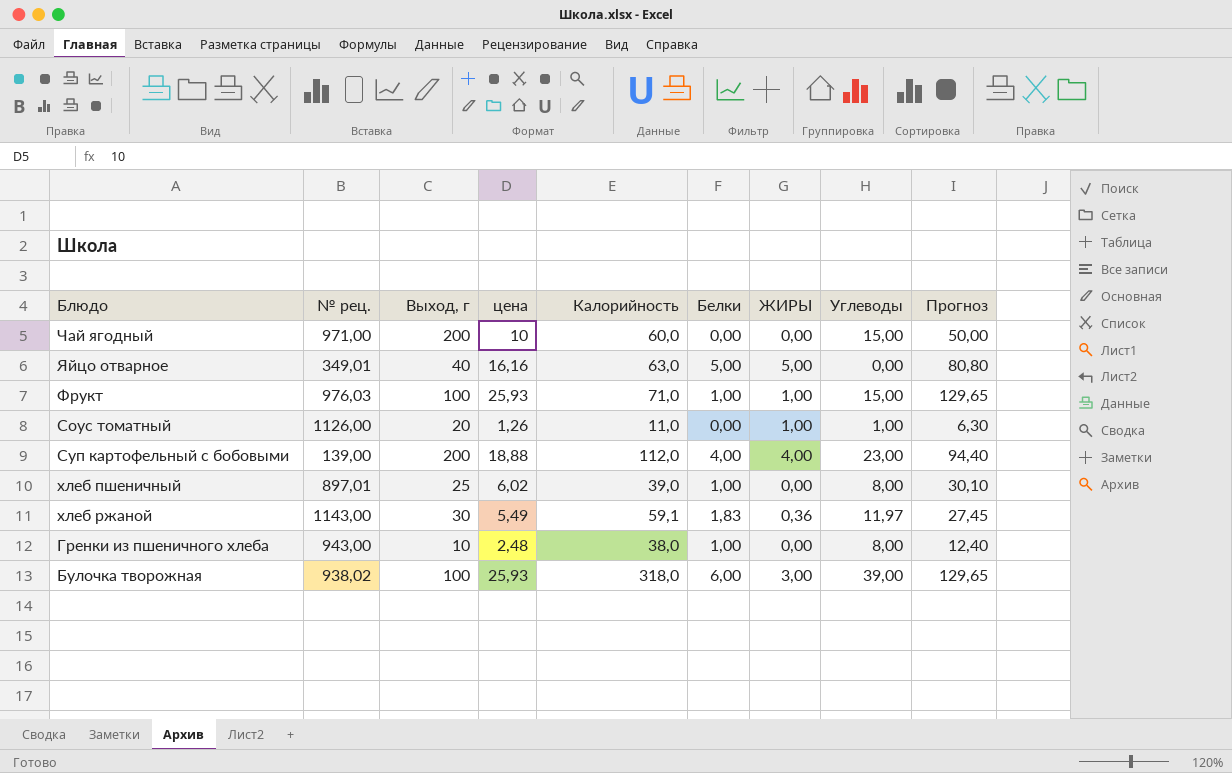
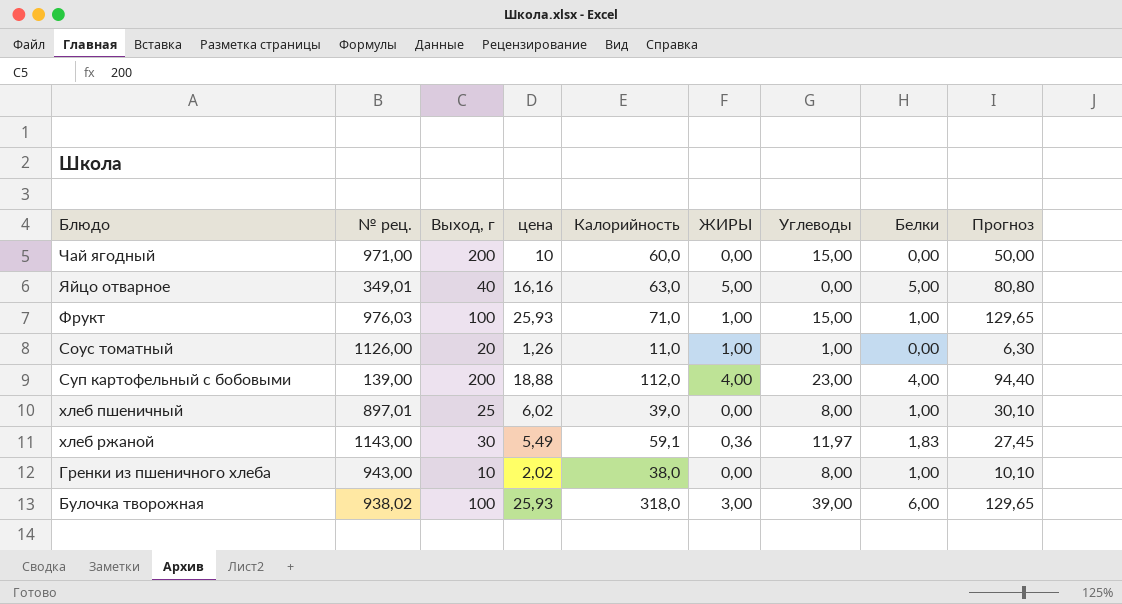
column Белки | position: 6 -> 8
Гренки из пшеничного хлеба | цена: 2,48 -> 2,02
Гренки из пшеничного хлеба | Прогноз: 12,40 -> 10,10

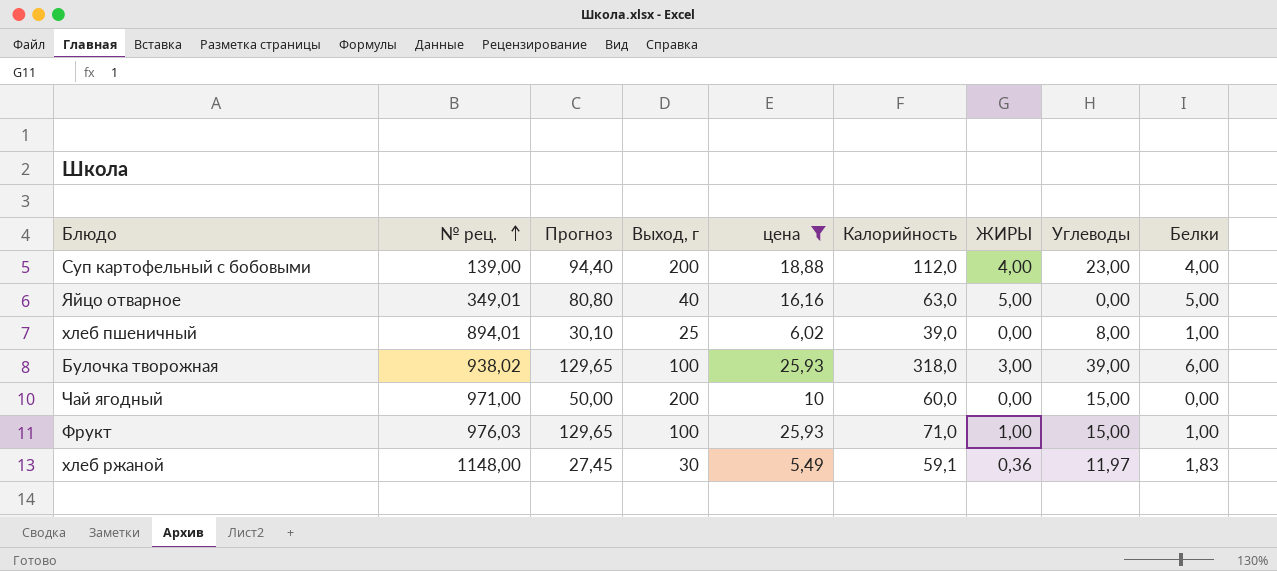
filter: none -> цена >= 5,49
row order: none -> № рец. ascending
column Прогноз | position: 9 -> 3
хлеб пшеничный | № рец.: 897,01 -> 894,01
хлеб ржаной | № рец.: 1143,00 -> 1148,00

